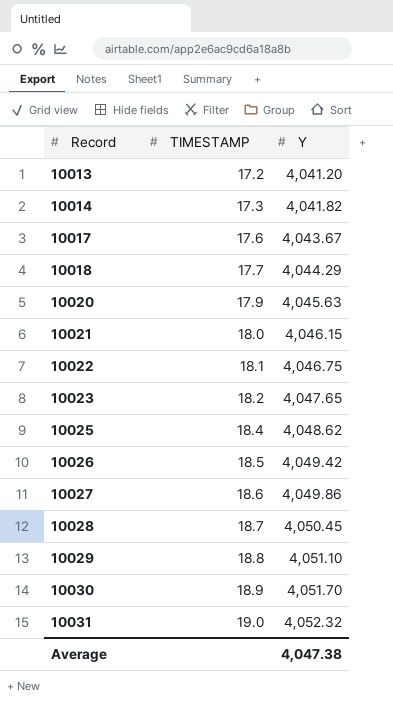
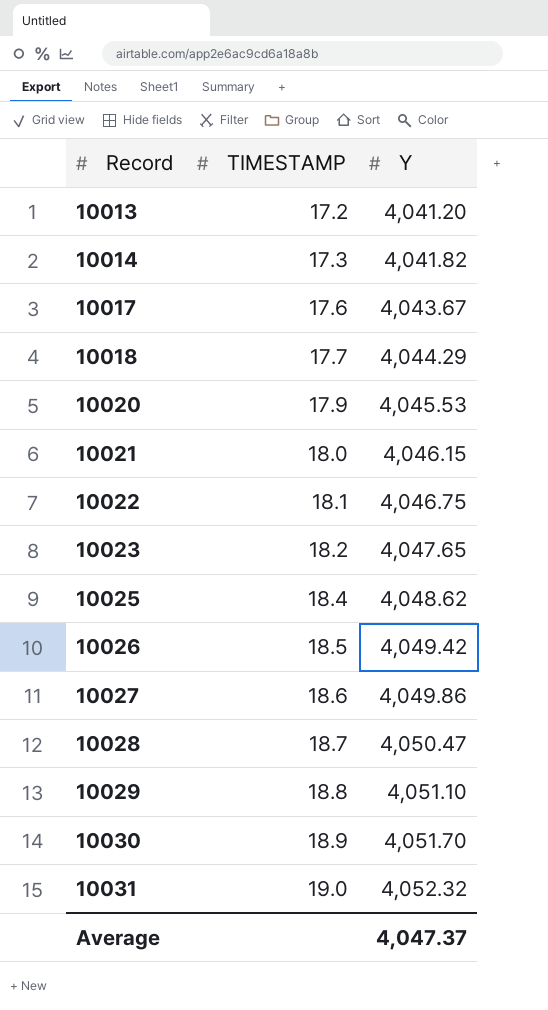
10020 | Y: 4,045.63 -> 4,045.53
10028 | Y: 4,050.45 -> 4,050.47
Average | Y: 4,047.38 -> 4,047.37

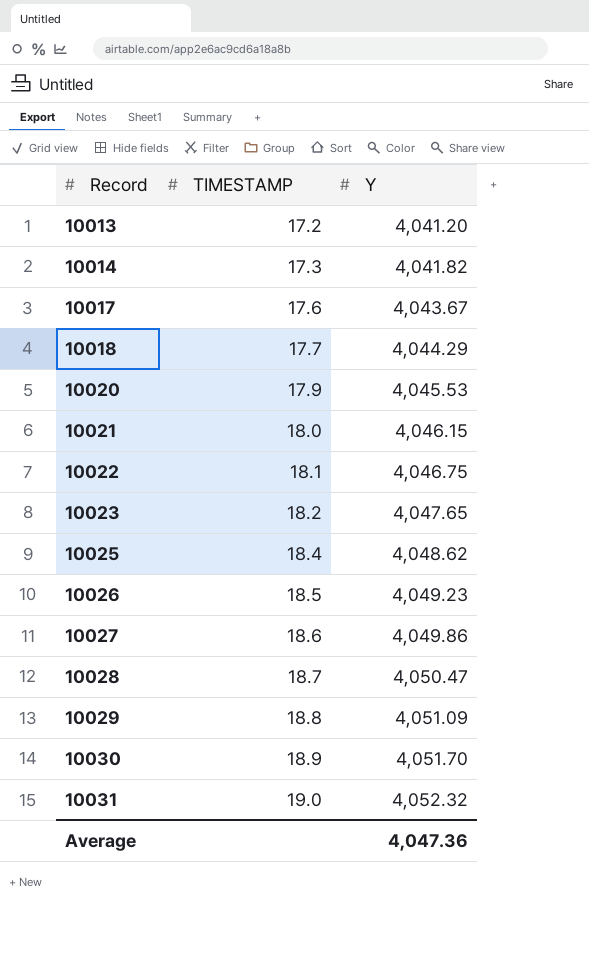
10026 | Y: 4,049.42 -> 4,049.23
10029 | Y: 4,051.10 -> 4,051.09
Average | Y: 4,047.37 -> 4,047.36

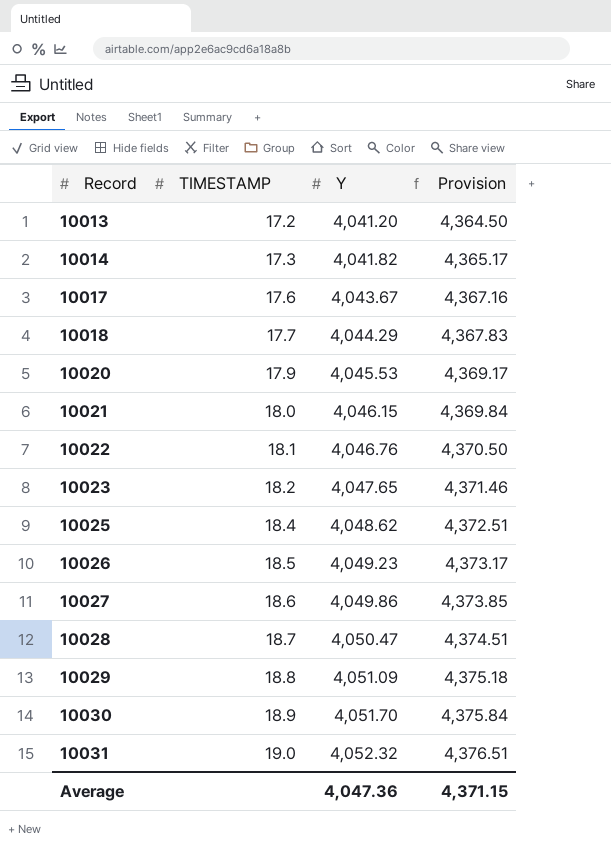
column Provision | formula: none -> [Y] * 1.08
10022 | Y: 4,046.75 -> 4,046.76

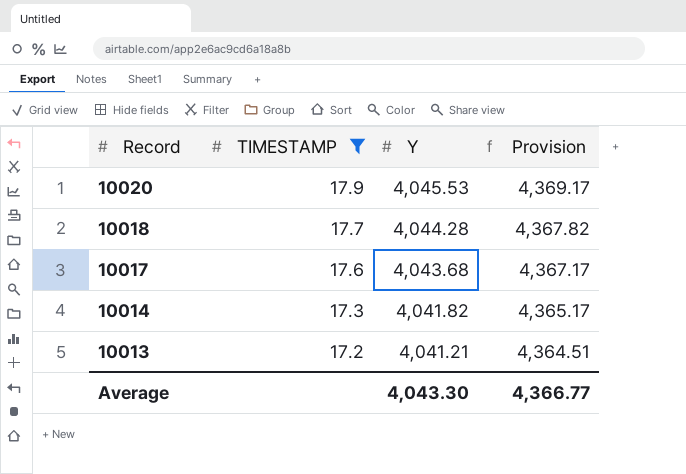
filter: none -> TIMESTAMP <= 17.9
row order: Record ascending -> Record descending
10018 | Y: 4,044.29 -> 4,044.28
10018 | Provision: 4,367.83 -> 4,367.82
10017 | Y: 4,043.67 -> 4,043.68
10017 | Provision: 4,367.16 -> 4,367.17
10013 | Y: 4,041.20 -> 4,041.21
10013 | Provision: 4,364.50 -> 4,364.51
Average | Y: 4,047.36 -> 4,043.30
Average | Provision: 4,371.15 -> 4,366.77

